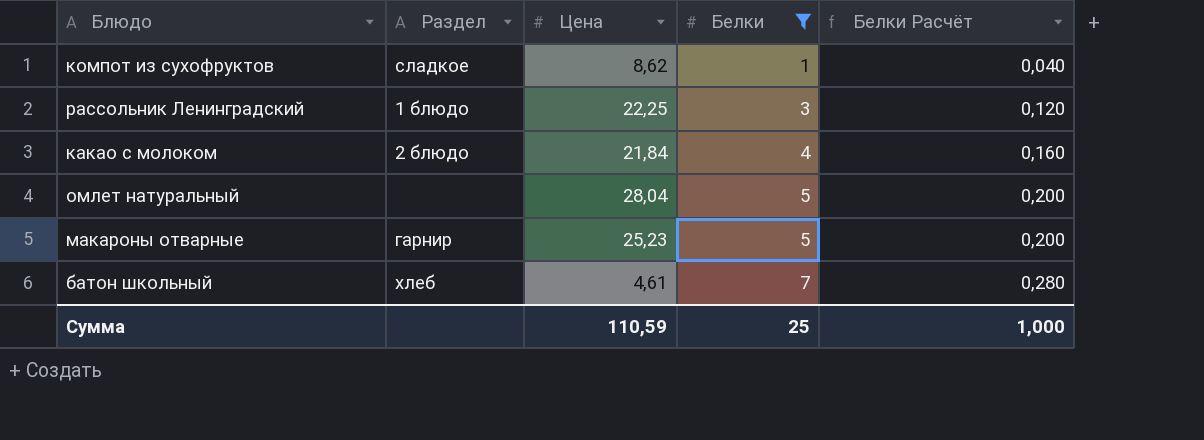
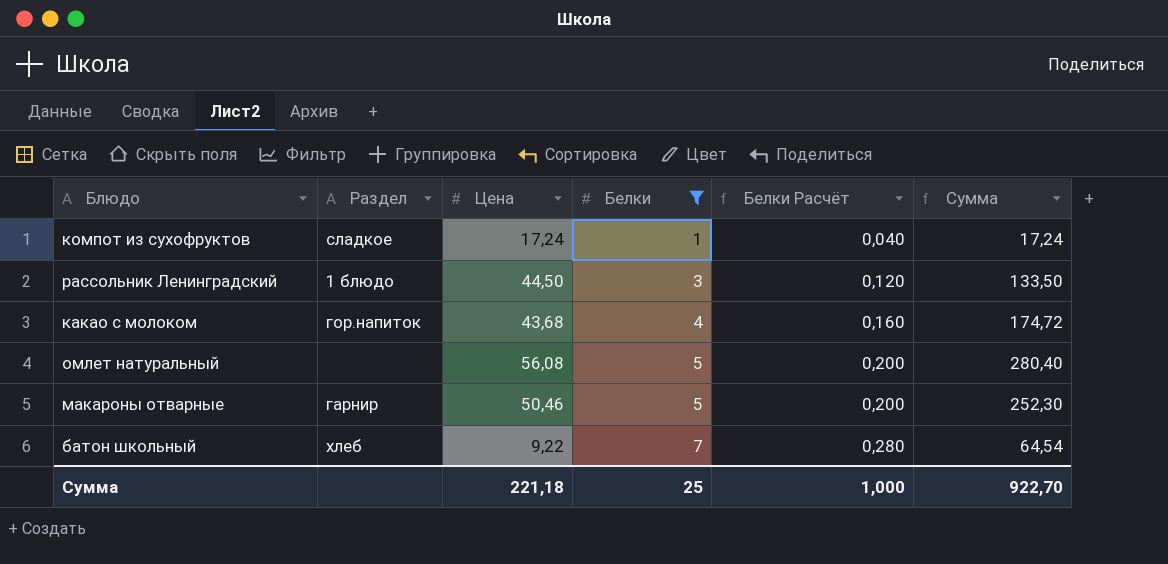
column Сумма | formula: none -> [Цена] * [Белки]
компот из сухофруктов | Цена: 8,62 -> 17,24
рассольник Ленинградский | Цена: 22,25 -> 44,50
какао с молоком | Раздел: 2 блюдо -> гор.напиток
какао с молоком | Цена: 21,84 -> 43,68
омлет натуральный | Цена: 28,04 -> 56,08
макароны отварные | Цена: 25,23 -> 50,46
батон школьный | Цена: 4,61 -> 9,22
Сумма | Цена: 110,59 -> 221,18

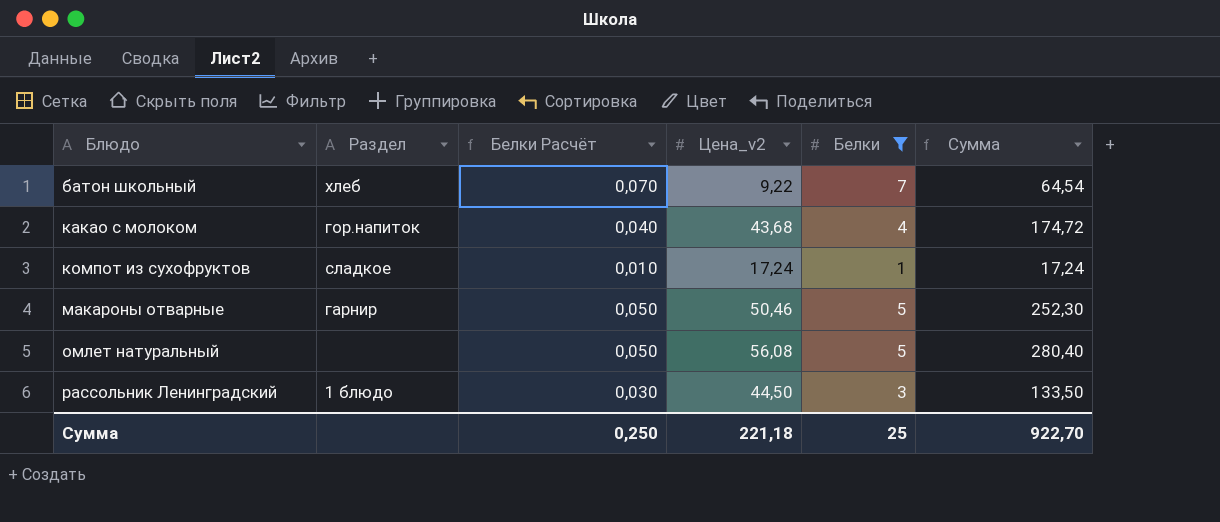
row order: Белки ascending -> Блюдо ascending
column Белки Расчёт | formula: [Белки] * 0,04 -> [Белки] * 0,01
column Белки Расчёт | position: 5 -> 3
column name: Цена -> Цена_v2
Сумма | Белки Расчёт: 1,000 -> 0,250

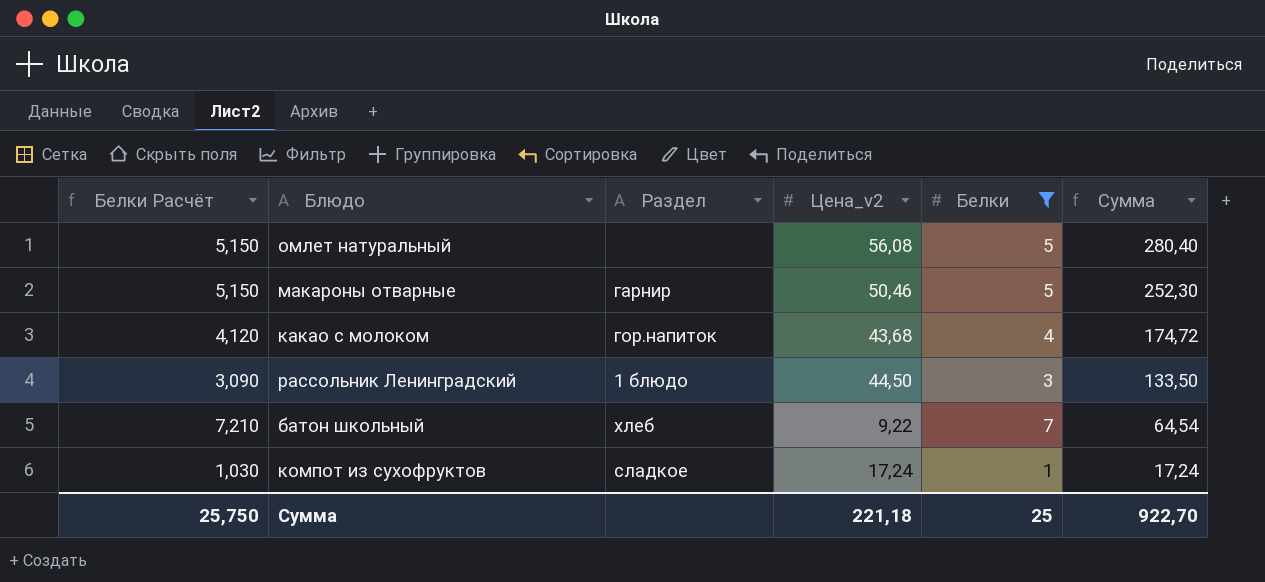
row order: Блюдо ascending -> Сумма descending
column Белки Расчёт | formula: [Белки] * 0,01 -> [Белки] * 1,03
column Белки Расчёт | position: 3 -> 1
Сумма | Белки Расчёт: 0,250 -> 25,750

